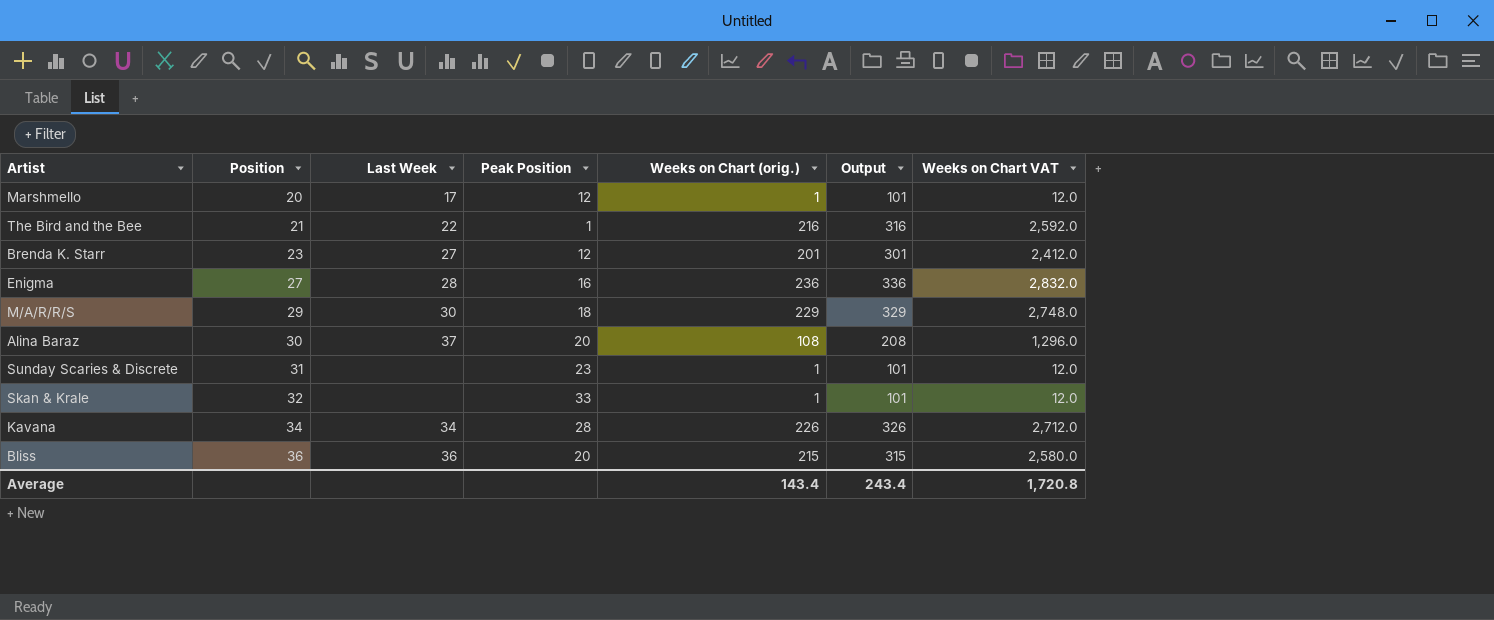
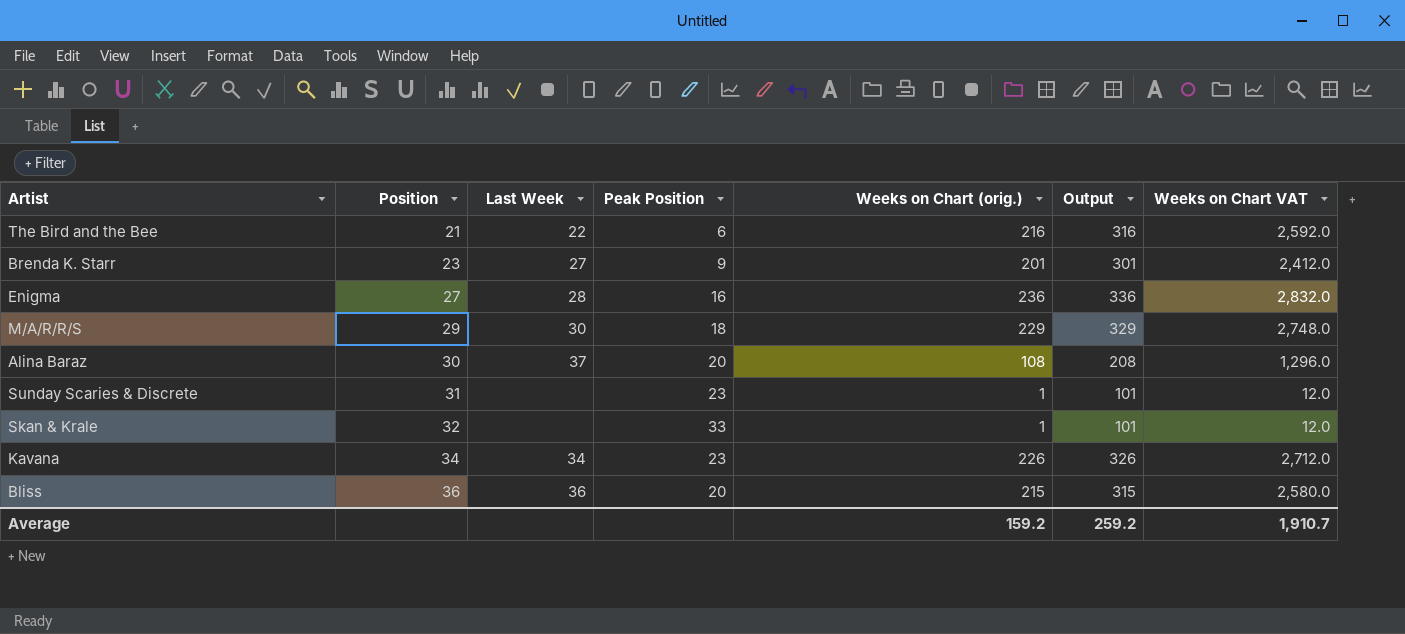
row Marshmello: 20 | 17 | 12 | 1 | 101 | 12.0 -> none
The Bird and the Bee | Peak Position: 1 -> 6
Brenda K. Starr | Peak Position: 12 -> 9
Kavana | Peak Position: 28 -> 23
Average | Weeks on Chart (orig.): 143.4 -> 159.2
Average | Output: 243.4 -> 259.2
Average | Weeks on Chart VAT: 1,720.8 -> 1,910.7

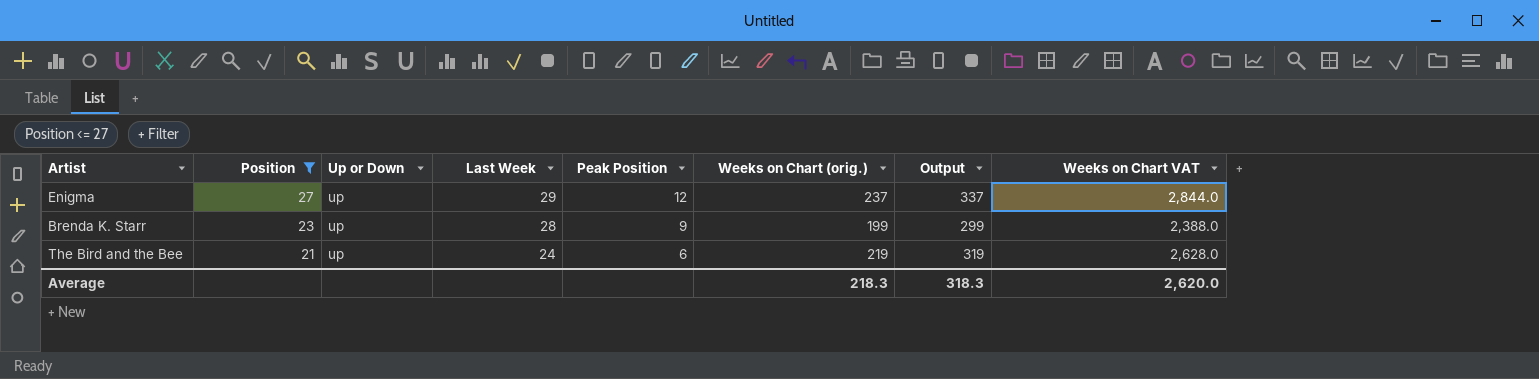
filter: none -> Position <= 27
row order: Position ascending -> Position descending
column Up or Down | position: none -> 3
Enigma | Last Week: 28 -> 29
Enigma | Peak Position: 16 -> 12
Enigma | Weeks on Chart (orig.): 236 -> 237
Enigma | Output: 336 -> 337
Enigma | Weeks on Chart VAT: 2,832.0 -> 2,844.0
Brenda K. Starr | Last Week: 27 -> 28
Brenda K. Starr | Weeks on Chart (orig.): 201 -> 199
Brenda K. Starr | Output: 301 -> 299
Brenda K. Starr | Weeks on Chart VAT: 2,412.0 -> 2,388.0
The Bird and the Bee | Last Week: 22 -> 24
The Bird and the Bee | Weeks on Chart (orig.): 216 -> 219
The Bird and the Bee | Output: 316 -> 319
The Bird and the Bee | Weeks on Chart VAT: 2,592.0 -> 2,628.0
Average | Weeks on Chart (orig.): 159.2 -> 218.3
Average | Output: 259.2 -> 318.3
Average | Weeks on Chart VAT: 1,910.7 -> 2,620.0

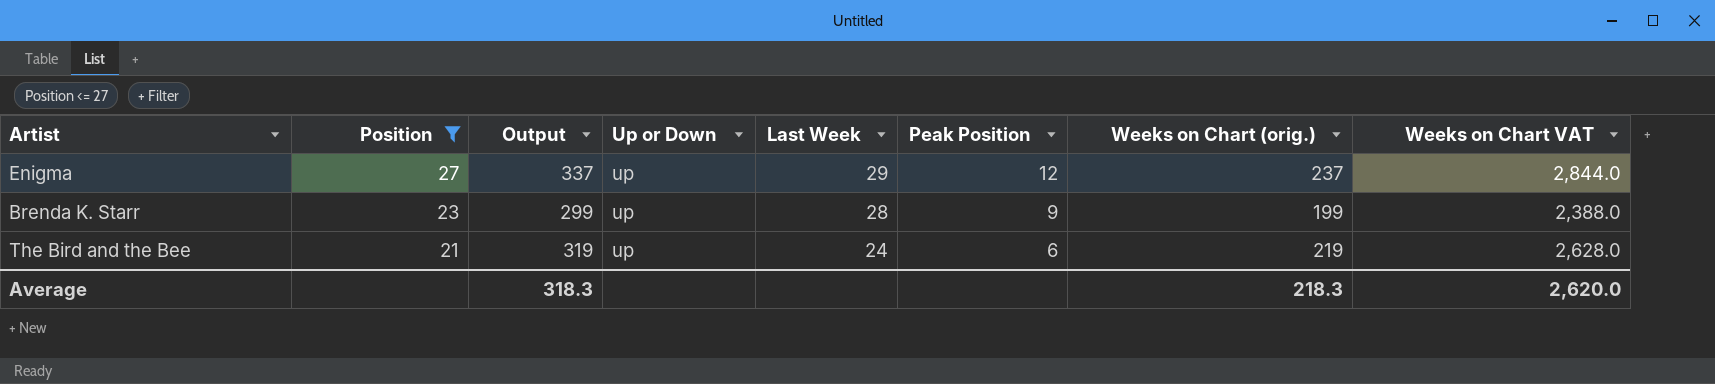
column Output | position: 7 -> 3

